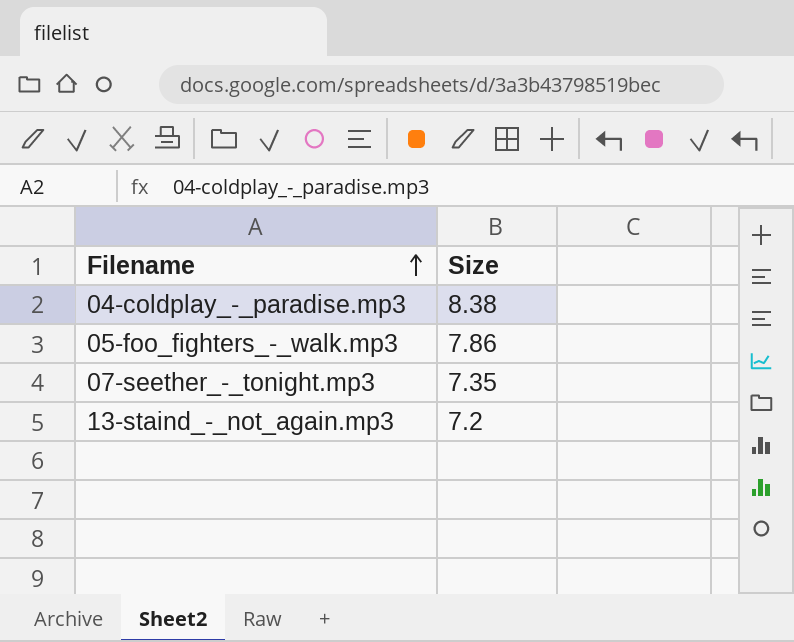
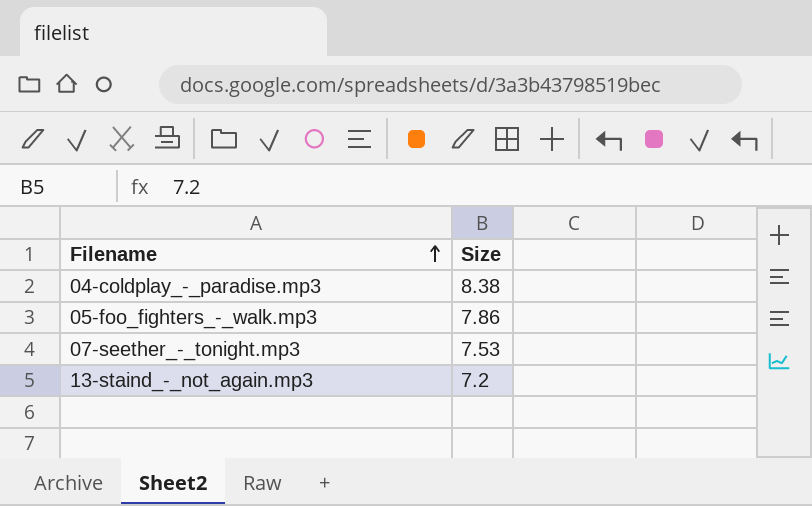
07-seether_-_tonight.mp3 | Size: 7.35 -> 7.53

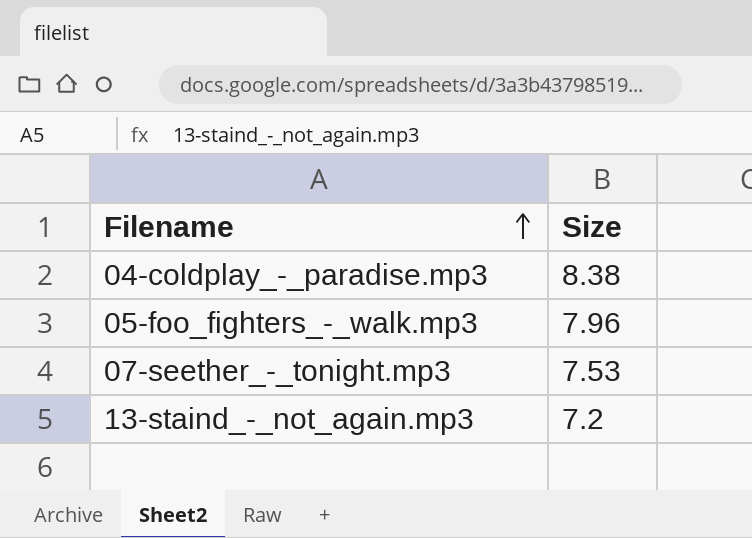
05-foo_fighters_-_walk.mp3 | Size: 7.86 -> 7.96

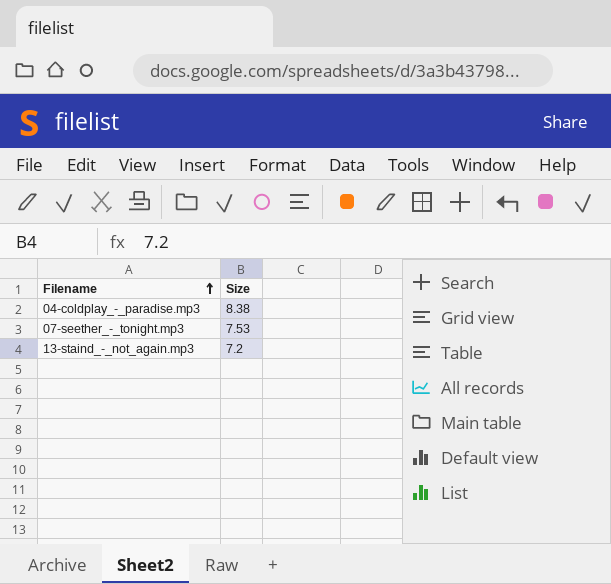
row 05-foo_fighters_-_walk.mp3: 7.96 -> none

